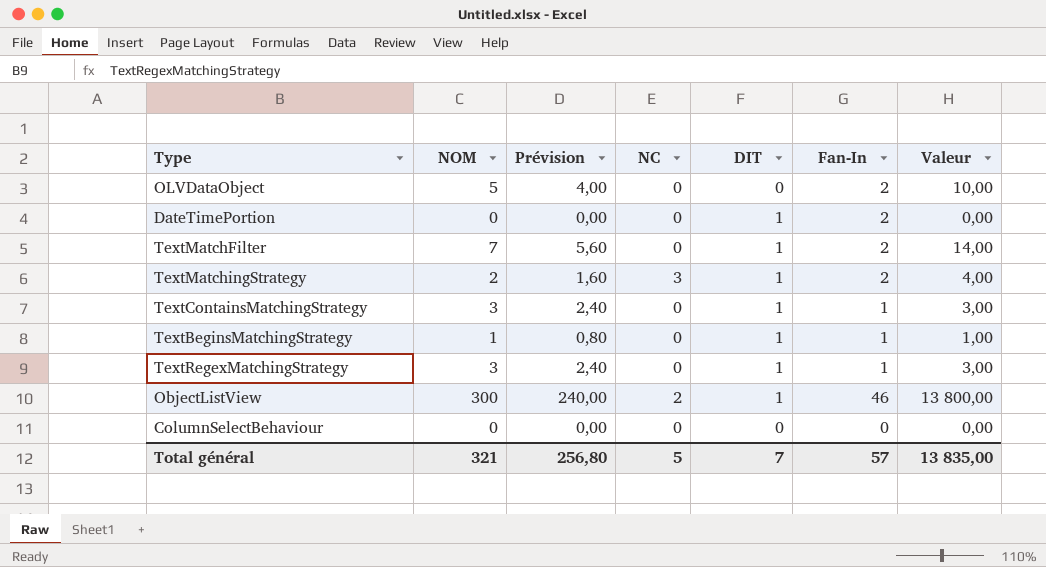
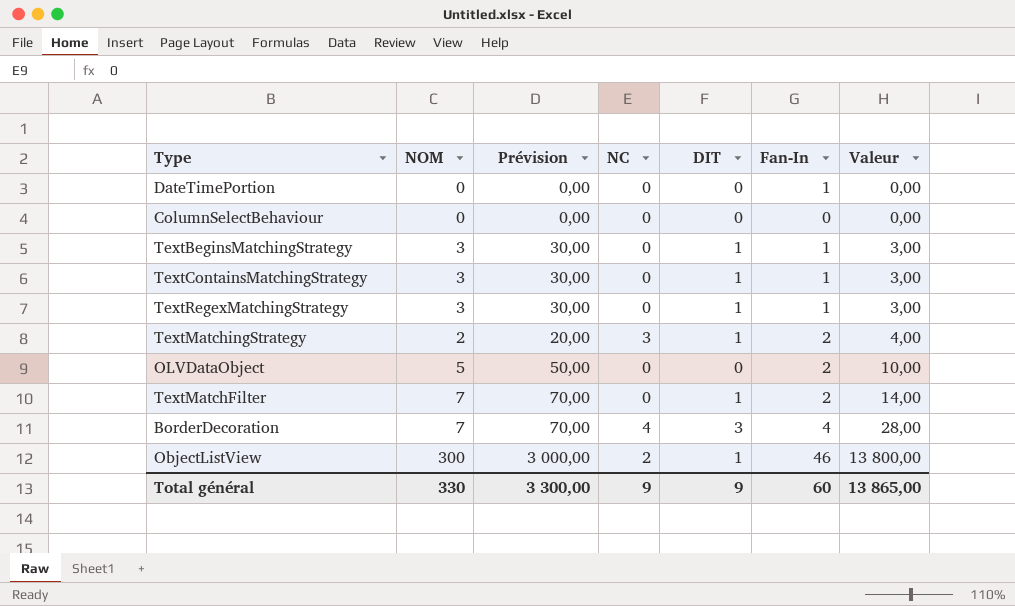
row order: none -> Valeur ascending
column Prévision | formula: [NOM] * 0,8 -> [NOM] * 10
DateTimePortion | DIT: 1 -> 0
DateTimePortion | Fan-In: 2 -> 1
TextBeginsMatchingStrategy | NOM: 1 -> 3
TextBeginsMatchingStrategy | Valeur: 1,00 -> 3,00
row BorderDecoration: none -> 7 | 70,00 | 4 | 3 | 4 | 28,00
Total général | NOM: 321 -> 330
Total général | Prévision: 256,80 -> 3 300,00
Total général | NC: 5 -> 9
Total général | DIT: 7 -> 9
Total général | Fan-In: 57 -> 60
Total général | Valeur: 13 835,00 -> 13 865,00

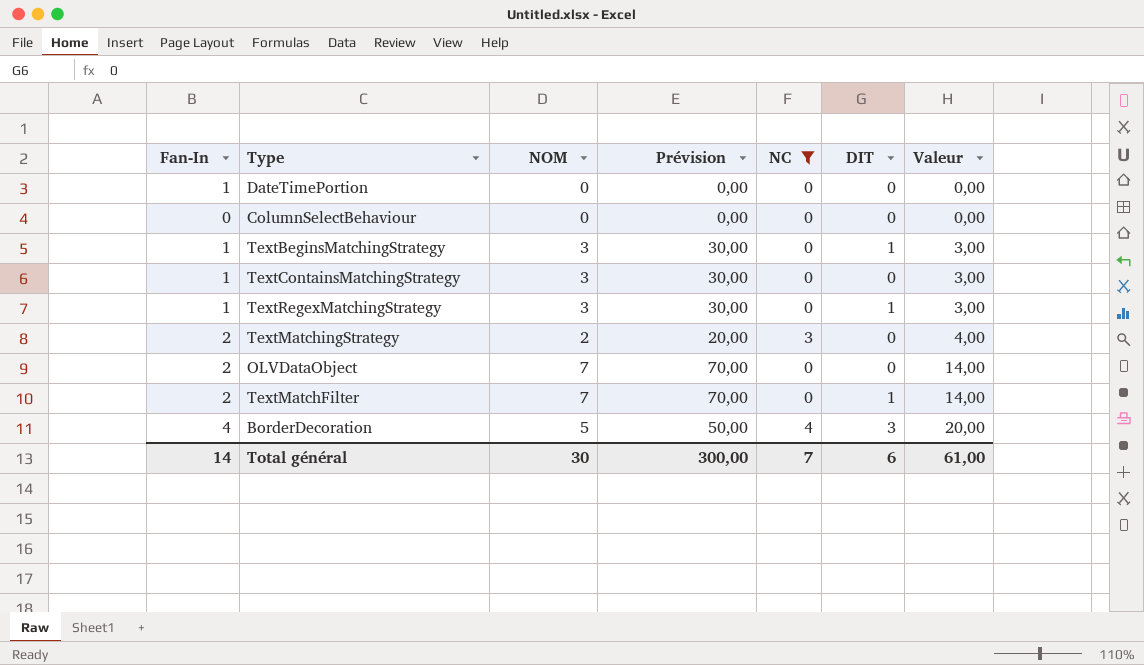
filter: none -> NC != 2
column Fan-In | position: 6 -> 1
TextContainsMatchingStrategy | DIT: 1 -> 0
TextMatchingStrategy | DIT: 1 -> 0
OLVDataObject | NOM: 5 -> 7
OLVDataObject | Prévision: 50,00 -> 70,00
OLVDataObject | Valeur: 10,00 -> 14,00
BorderDecoration | NOM: 7 -> 5
BorderDecoration | Prévision: 70,00 -> 50,00
BorderDecoration | Valeur: 28,00 -> 20,00
Total général | Fan-In: 60 -> 14
Total général | NOM: 330 -> 30
Total général | Prévision: 3 300,00 -> 300,00
Total général | NC: 9 -> 7
Total général | DIT: 9 -> 6
Total général | Valeur: 13 865,00 -> 61,00

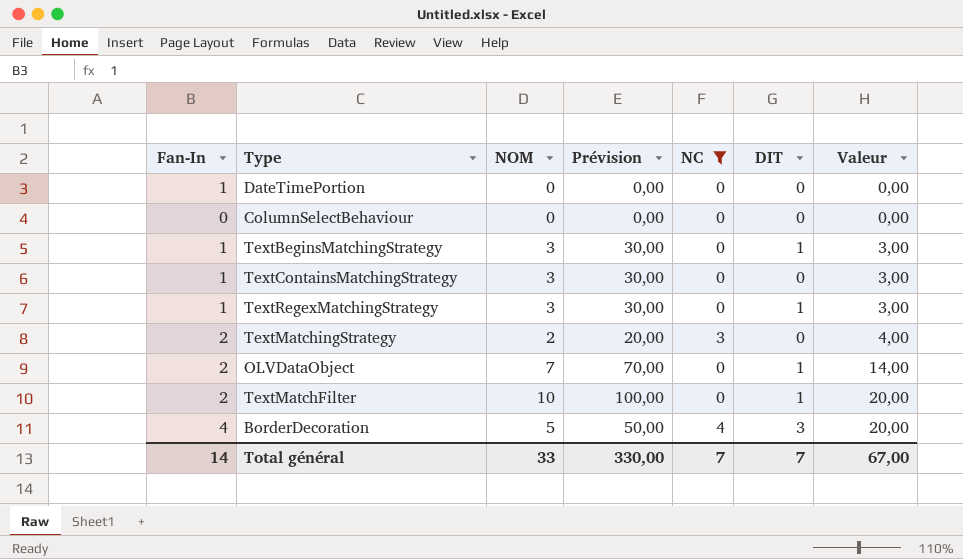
OLVDataObject | DIT: 0 -> 1
TextMatchFilter | NOM: 7 -> 10
TextMatchFilter | Prévision: 70,00 -> 100,00
TextMatchFilter | Valeur: 14,00 -> 20,00
Total général | NOM: 30 -> 33
Total général | Prévision: 300,00 -> 330,00
Total général | DIT: 6 -> 7
Total général | Valeur: 61,00 -> 67,00

